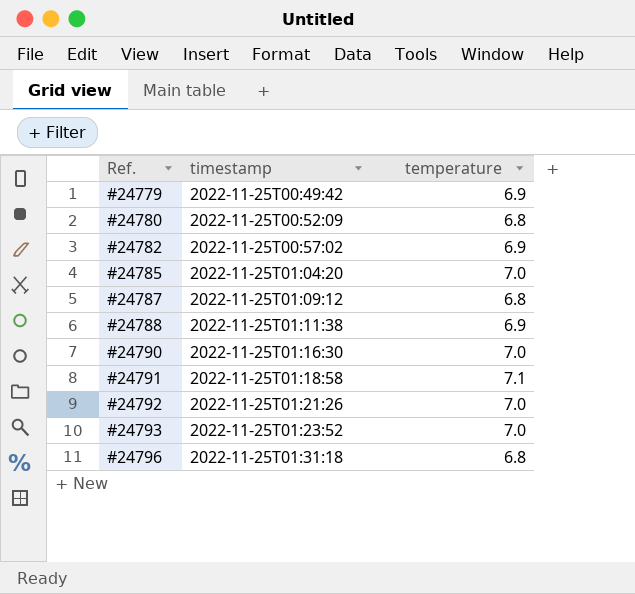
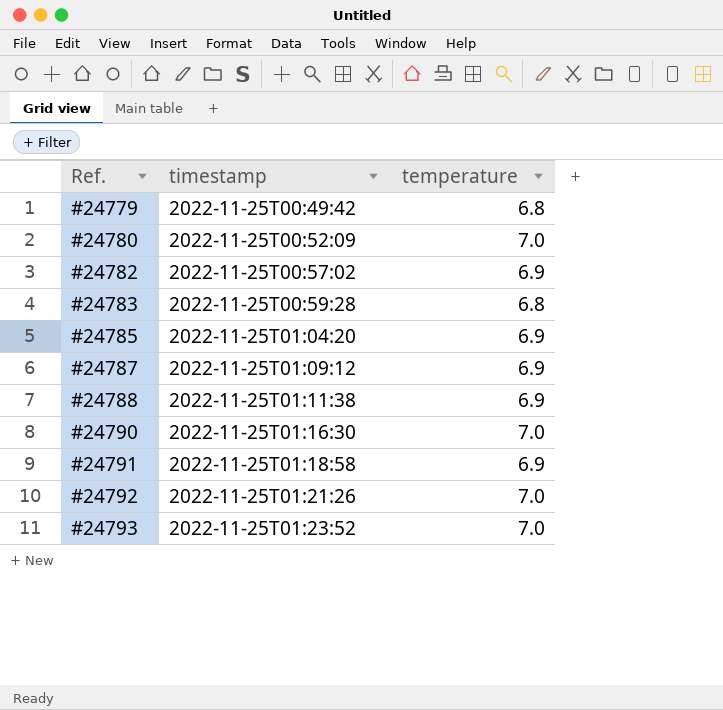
row #24796: 2022-11-25T01:31:18 | 6.8 -> none
#24779 | temperature: 6.9 -> 6.8
#24780 | temperature: 6.8 -> 7.0
row #24783: none -> 2022-11-25T00:59:28 | 6.8
#24785 | temperature: 7.0 -> 6.9
#24787 | temperature: 6.8 -> 6.9
#24791 | temperature: 7.1 -> 6.9

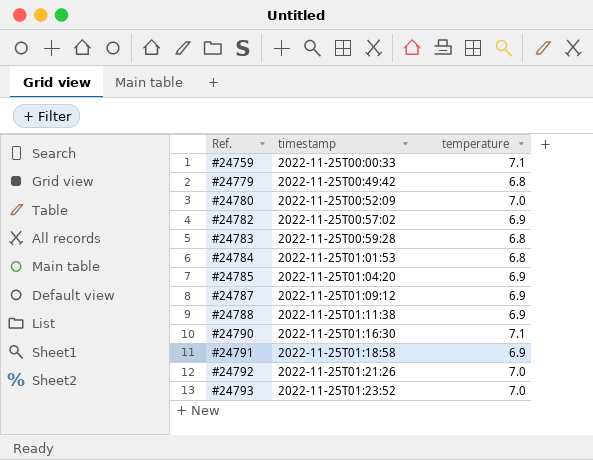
row #24759: none -> 2022-11-25T00:00:33 | 7.1
row #24784: none -> 2022-11-25T01:01:53 | 6.8
#24790 | temperature: 7.0 -> 7.1

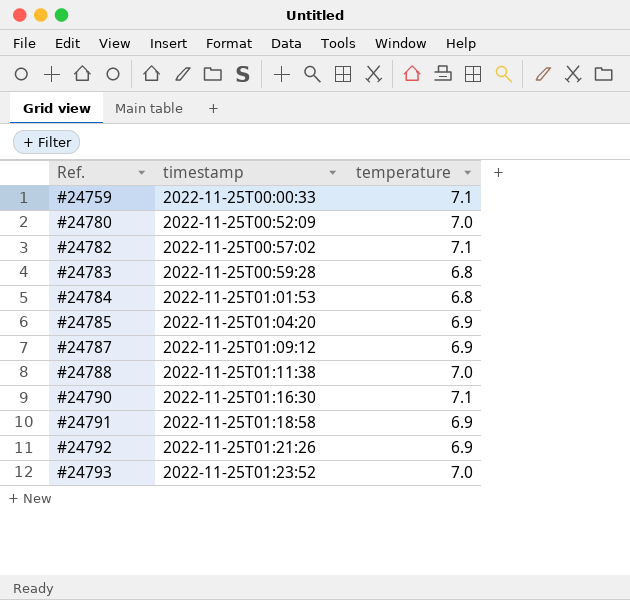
row #24779: 2022-11-25T00:49:42 | 6.8 -> none
#24782 | temperature: 6.9 -> 7.1
#24788 | temperature: 6.9 -> 7.0
#24792 | temperature: 7.0 -> 6.9

